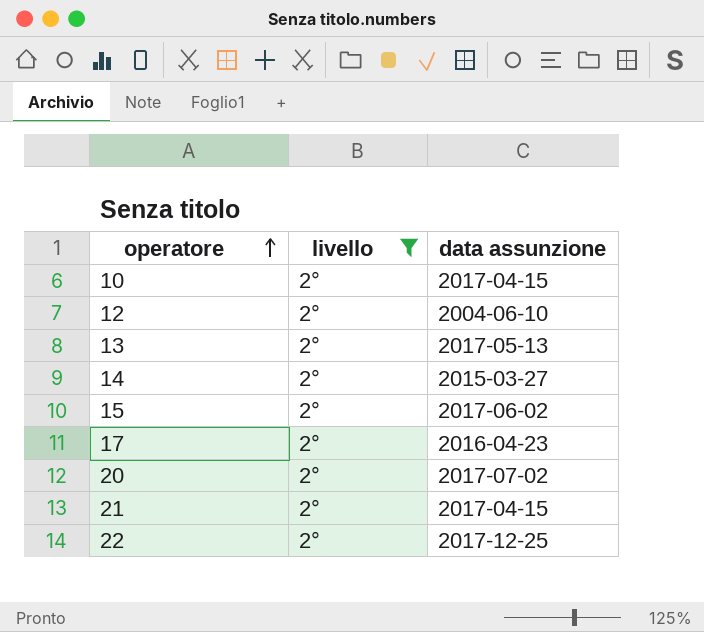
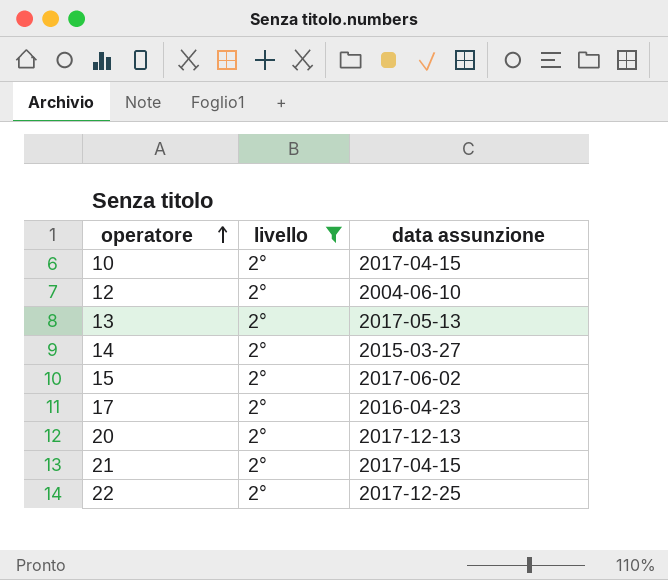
20 | data assunzione: 2017-07-02 -> 2017-12-13

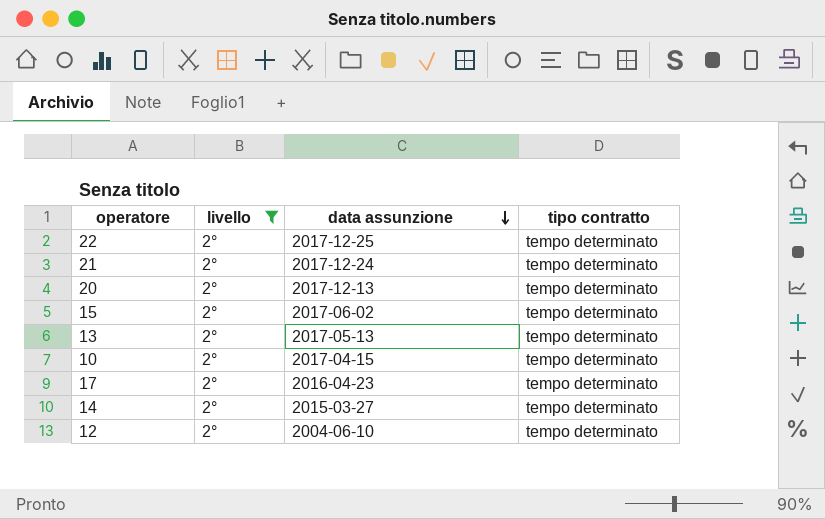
row order: operatore ascending -> data assunzione descending
column tipo contratto | position: none -> 4
21 | data assunzione: 2017-04-15 -> 2017-12-24

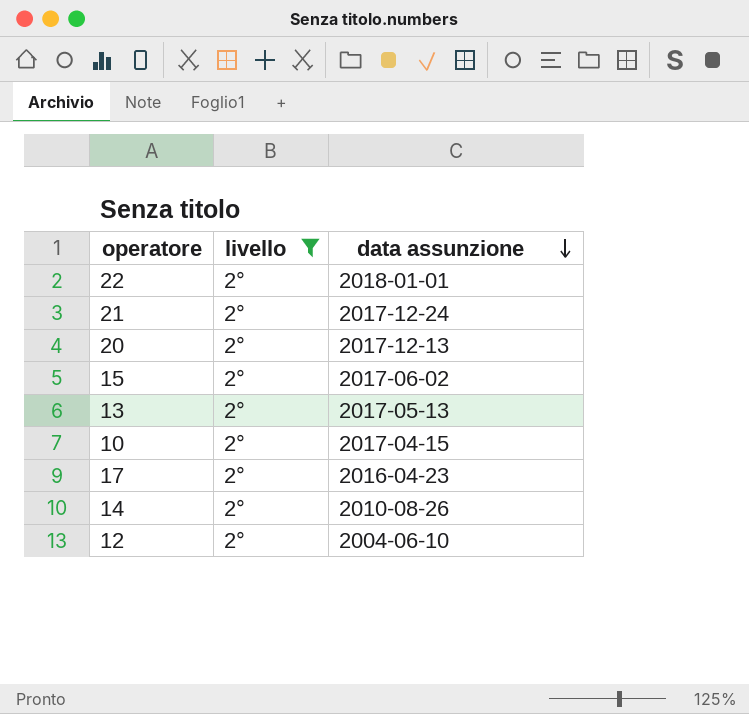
column tipo contratto | position: 4 -> none
22 | data assunzione: 2017-12-25 -> 2018-01-01
14 | data assunzione: 2015-03-27 -> 2010-08-26

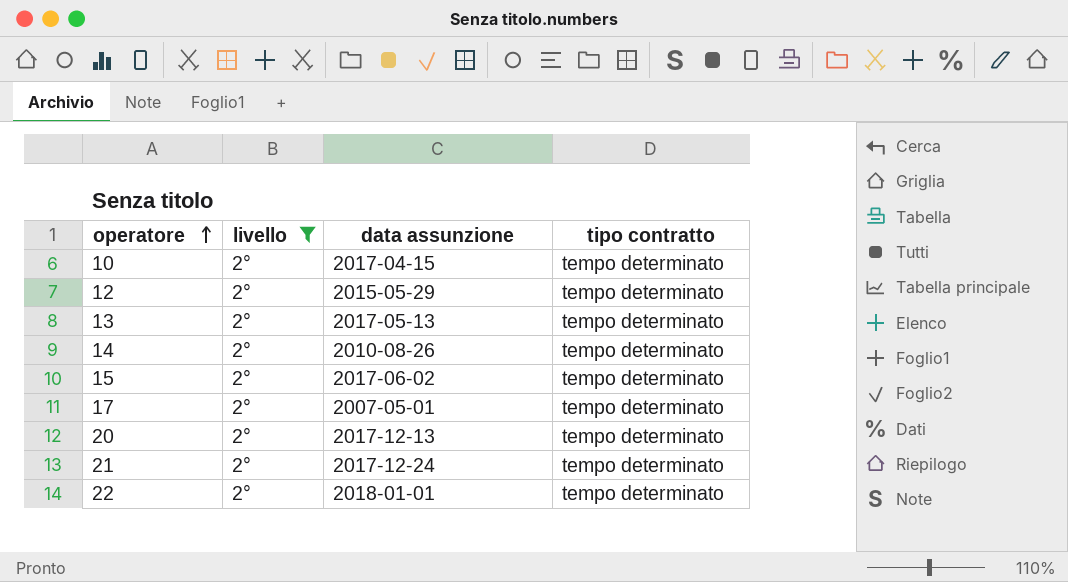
row order: data assunzione descending -> operatore ascending
column tipo contratto | position: none -> 4
12 | data assunzione: 2004-06-10 -> 2015-05-29
17 | data assunzione: 2016-04-23 -> 2007-05-01

